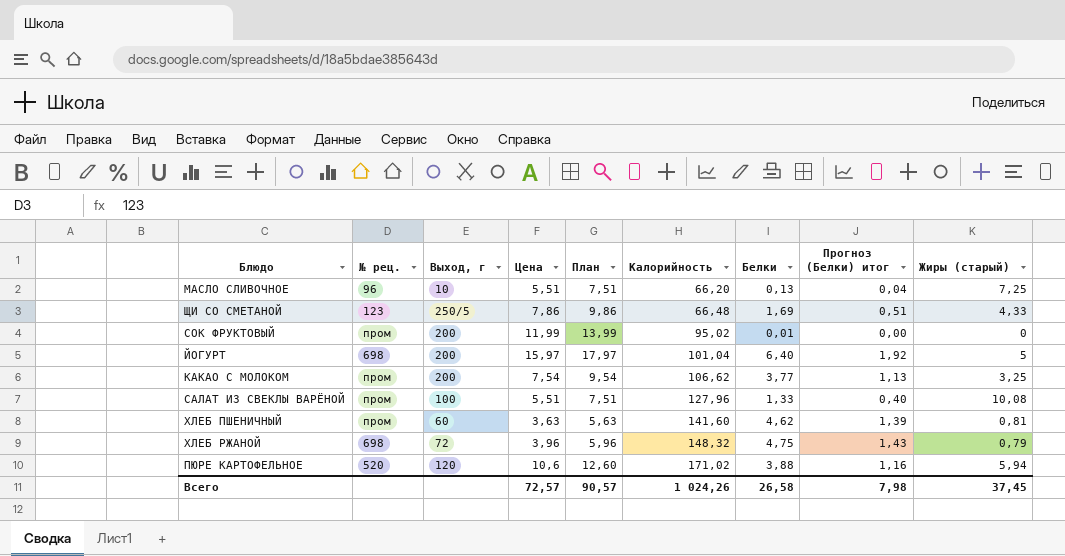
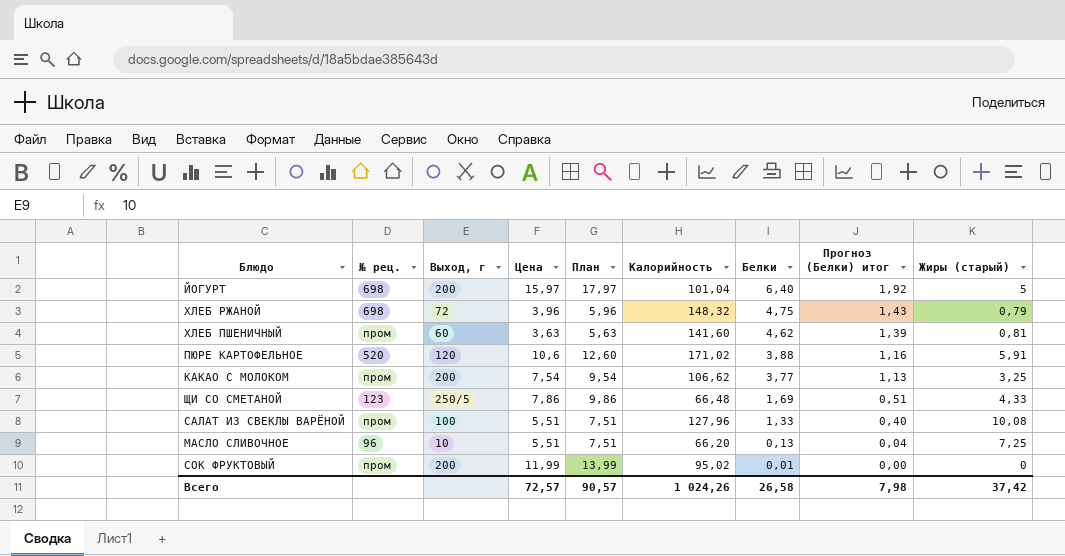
row order: Калорийность ascending -> Белки descending
ПЮРЕ КАРТОФЕЛЬНОЕ | Жиры (старый): 5,94 -> 5,91
Всего | Жиры (старый): 37,45 -> 37,42

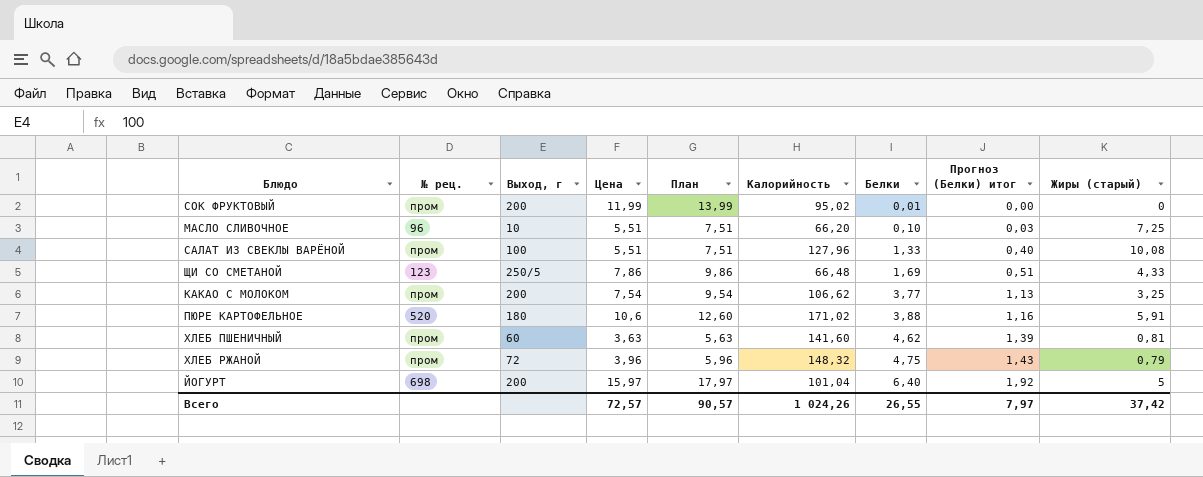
row order: Белки descending -> Белки ascending
МАСЛО СЛИВОЧНОЕ | Белки: 0,13 -> 0,10
МАСЛО СЛИВОЧНОЕ | Прогноз (Белки) итог: 0,04 -> 0,03
ПЮРЕ КАРТОФЕЛЬНОЕ | Выход, г: 120 -> 180
ХЛЕБ РЖАНОЙ | № рец.: 698 -> пром
Всего | Белки: 26,58 -> 26,55
Всего | Прогноз (Белки) итог: 7,98 -> 7,97

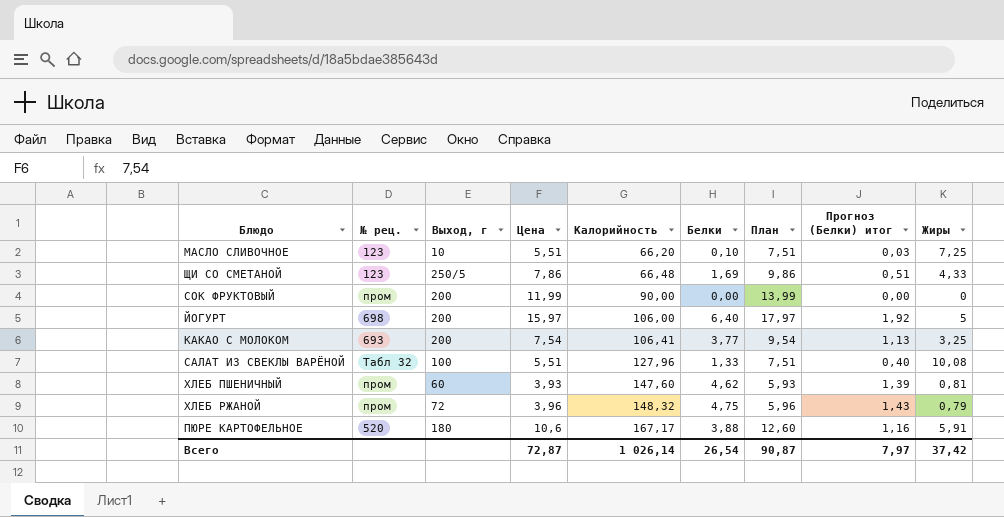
row order: Белки ascending -> Калорийность ascending
column План | position: 5 -> 7
column name: Жиры (старый) -> Жиры
МАСЛО СЛИВОЧНОЕ | № рец.: 96 -> 123
СОК ФРУКТОВЫЙ | Калорийность: 95,02 -> 90,00
СОК ФРУКТОВЫЙ | Белки: 0,01 -> 0,00
ЙОГУРТ | Калорийность: 101,04 -> 106,00
КАКАО С МОЛОКОМ | № рец.: пром -> 693
КАКАО С МОЛОКОМ | Калорийность: 106,62 -> 106,41
САЛАТ ИЗ СВЕКЛЫ ВАРЁНОЙ | № рец.: пром -> Табл 32
ХЛЕБ ПШЕНИЧНЫЙ | Цена: 3,63 -> 3,93
ХЛЕБ ПШЕНИЧНЫЙ | Калорийность: 141,60 -> 147,60
ХЛЕБ ПШЕНИЧНЫЙ | План: 5,63 -> 5,93
ПЮРЕ КАРТОФЕЛЬНОЕ | Калорийность: 171,02 -> 167,17
Всего | Цена: 72,57 -> 72,87
Всего | Калорийность: 1 024,26 -> 1 026,14
Всего | Белки: 26,55 -> 26,54
Всего | План: 90,57 -> 90,87

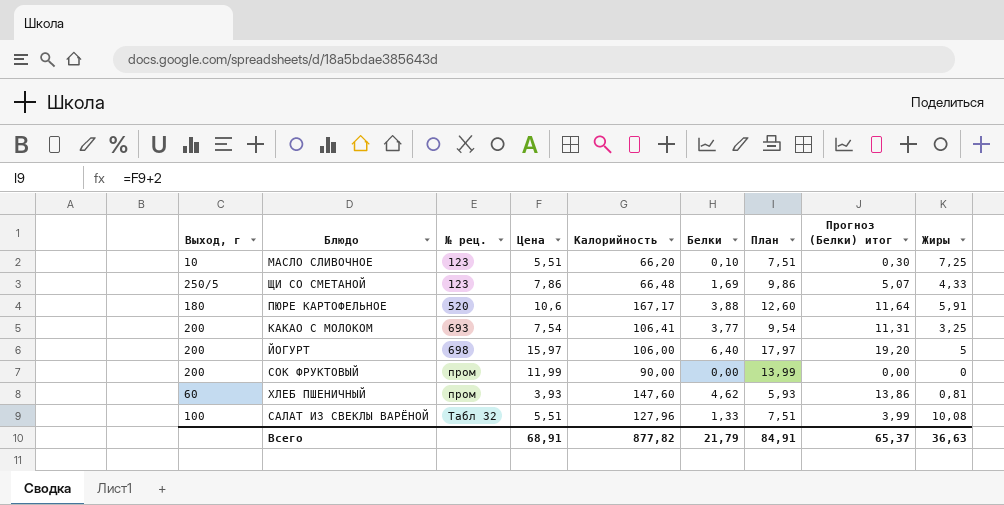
row order: Калорийность ascending -> № рец. ascending
column Выход, г | position: 3 -> 1
column Прогноз (Белки) итог | formula: [Белки] * 0,3 -> [Белки] * 3
row ХЛЕБ РЖАНОЙ: пром | 72 | 3,96 | 148,32 | 4,75 | 5,96 | 1,43 | 0,79 -> none
Всего | Цена: 72,87 -> 68,91
Всего | Калорийность: 1 026,14 -> 877,82
Всего | Белки: 26,54 -> 21,79
Всего | План: 90,87 -> 84,91
Всего | Прогноз (Белки) итог: 7,97 -> 65,37
Всего | Жиры: 37,42 -> 36,63

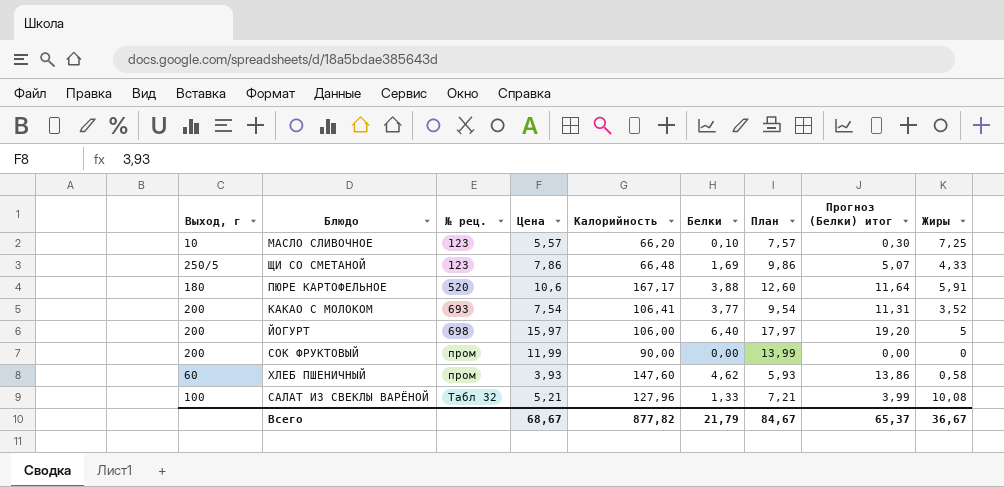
МАСЛО СЛИВОЧНОЕ | Цена: 5,51 -> 5,57
МАСЛО СЛИВОЧНОЕ | План: 7,51 -> 7,57
КАКАО С МОЛОКОМ | Жиры: 3,25 -> 3,52
ХЛЕБ ПШЕНИЧНЫЙ | Жиры: 0,81 -> 0,58
САЛАТ ИЗ СВЕКЛЫ ВАРЁНОЙ | Цена: 5,51 -> 5,21
САЛАТ ИЗ СВЕКЛЫ ВАРЁНОЙ | План: 7,51 -> 7,21
Всего | Цена: 68,91 -> 68,67
Всего | План: 84,91 -> 84,67
Всего | Жиры: 36,63 -> 36,67

